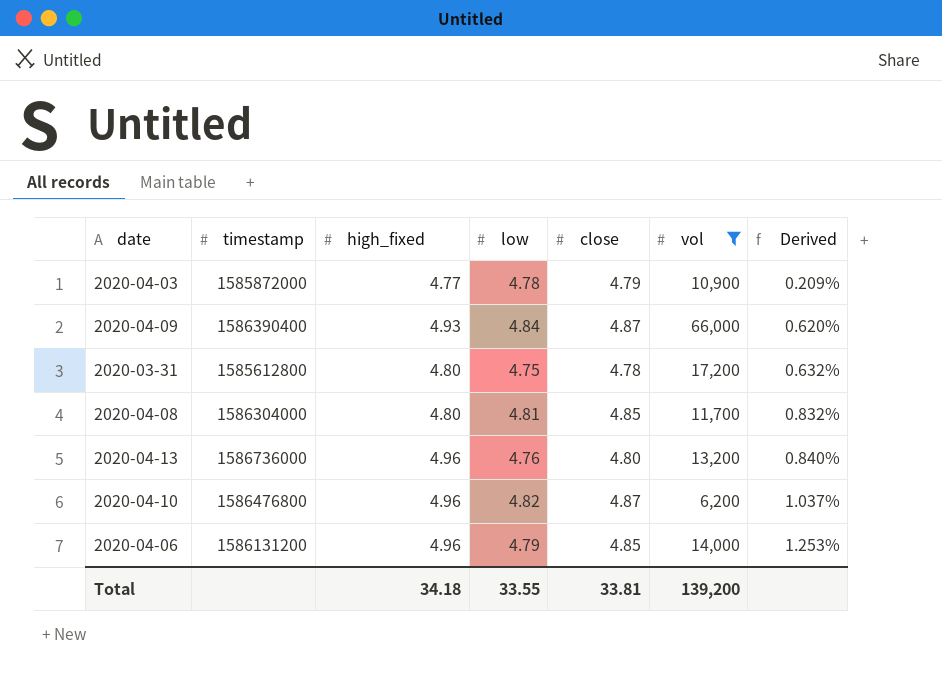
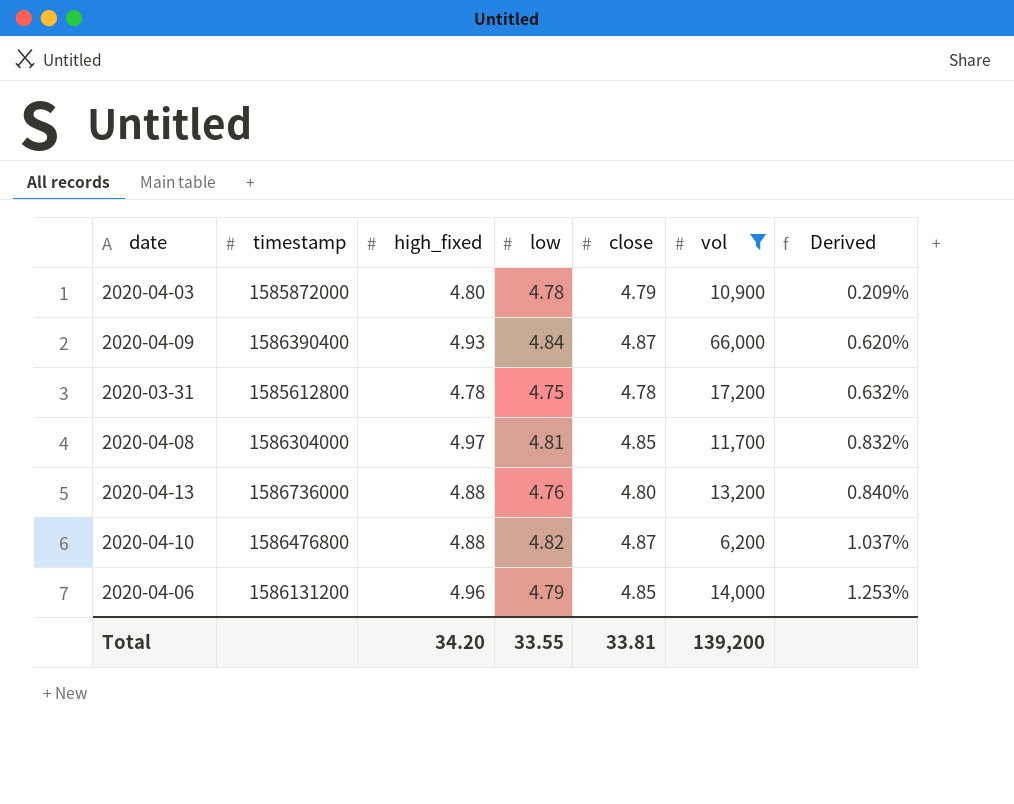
2020-04-03 | high_fixed: 4.77 -> 4.80
2020-03-31 | high_fixed: 4.80 -> 4.78
2020-04-08 | high_fixed: 4.80 -> 4.97
2020-04-13 | high_fixed: 4.96 -> 4.88
2020-04-10 | high_fixed: 4.96 -> 4.88
Total | high_fixed: 34.18 -> 34.20

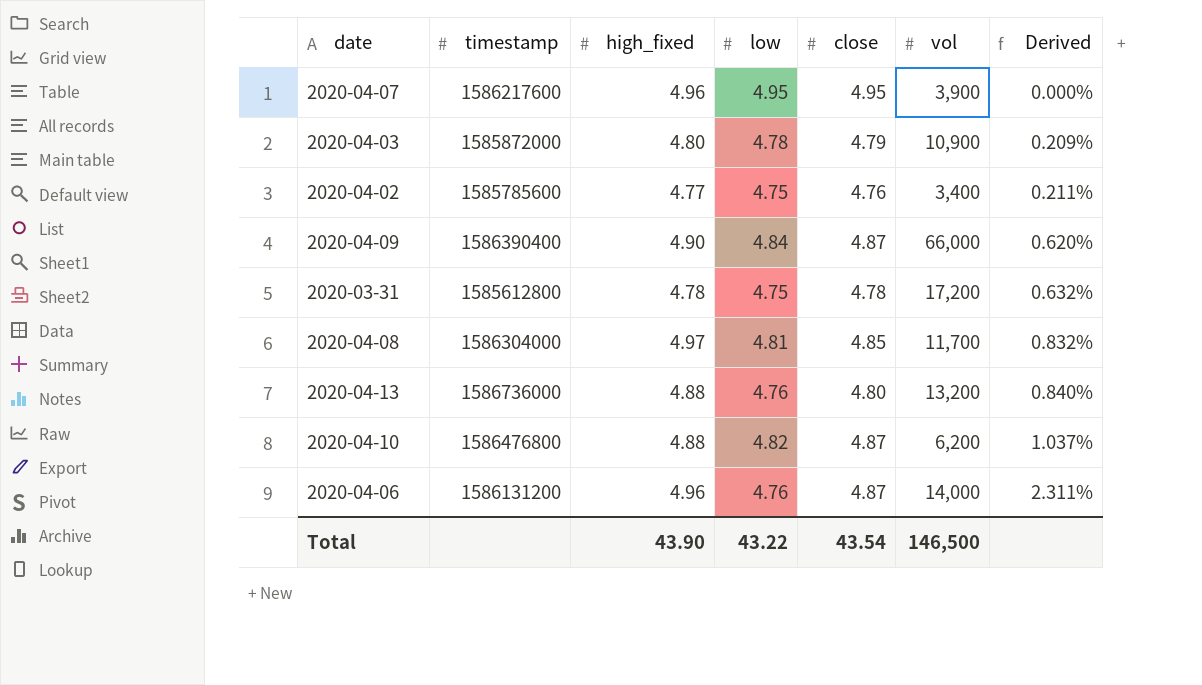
filter: vol >= 6,200 -> none
2020-04-09 | high_fixed: 4.93 -> 4.90
2020-04-06 | low: 4.79 -> 4.76
2020-04-06 | close: 4.85 -> 4.87
2020-04-06 | Derived: 1.253% -> 2.311%
Total | high_fixed: 34.20 -> 43.90
Total | low: 33.55 -> 43.22
Total | close: 33.81 -> 43.54
Total | vol: 139,200 -> 146,500

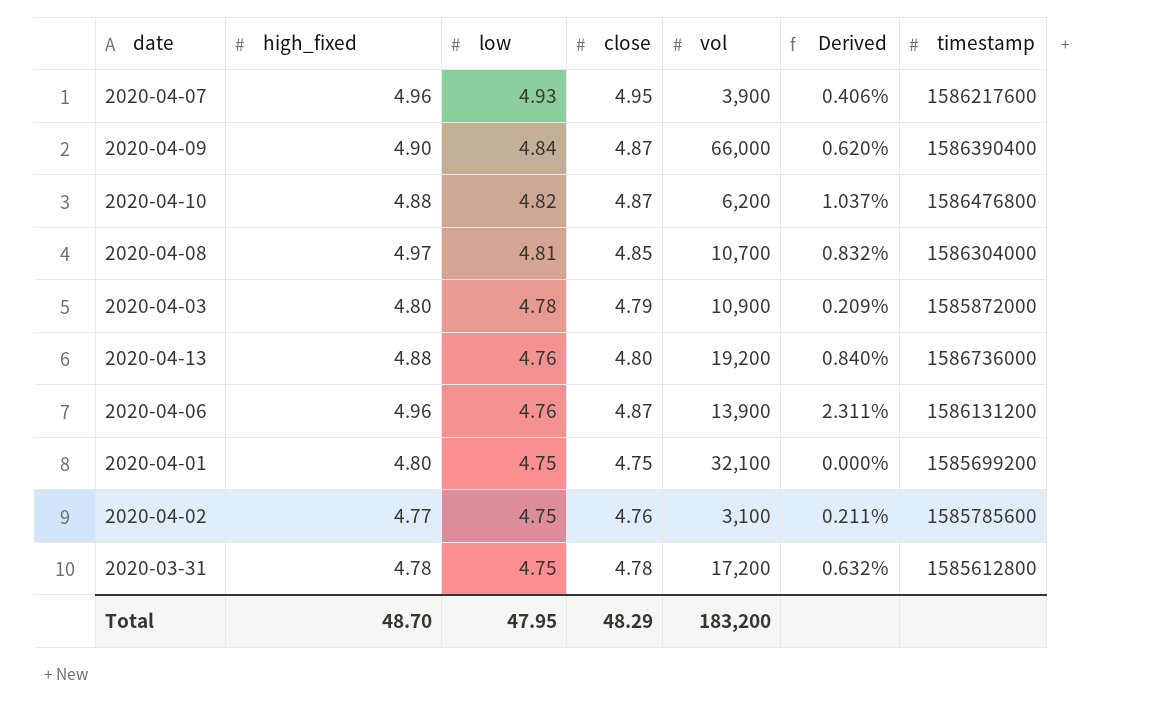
row order: Derived ascending -> low descending
column timestamp | position: 2 -> 7
2020-04-07 | low: 4.95 -> 4.93
2020-04-07 | Derived: 0.000% -> 0.406%
2020-04-08 | vol: 11,700 -> 10,700
2020-04-13 | vol: 13,200 -> 19,200
2020-04-06 | vol: 14,000 -> 13,900
row 2020-04-01: none -> 4.80 | 4.75 | 4.75 | 32,100 | 0.000% | 1585699200
2020-04-02 | vol: 3,400 -> 3,100
Total | high_fixed: 43.90 -> 48.70
Total | low: 43.22 -> 47.95
Total | close: 43.54 -> 48.29
Total | vol: 146,500 -> 183,200

